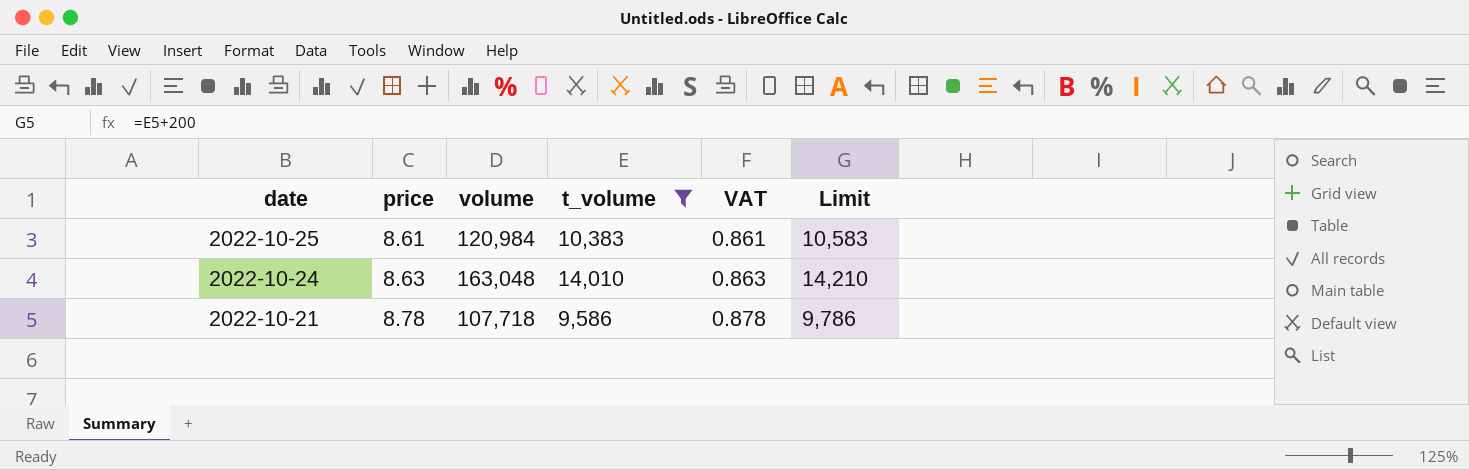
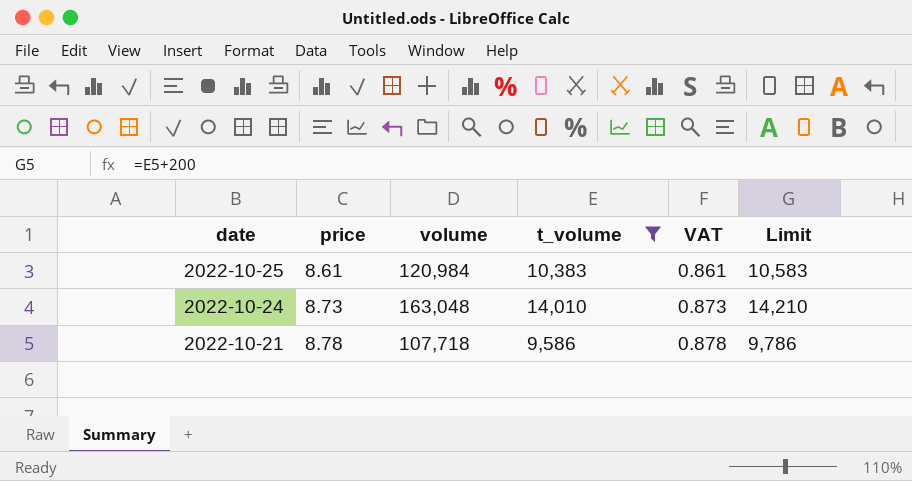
2022-10-24 | price: 8.63 -> 8.73
2022-10-24 | VAT: 0.863 -> 0.873

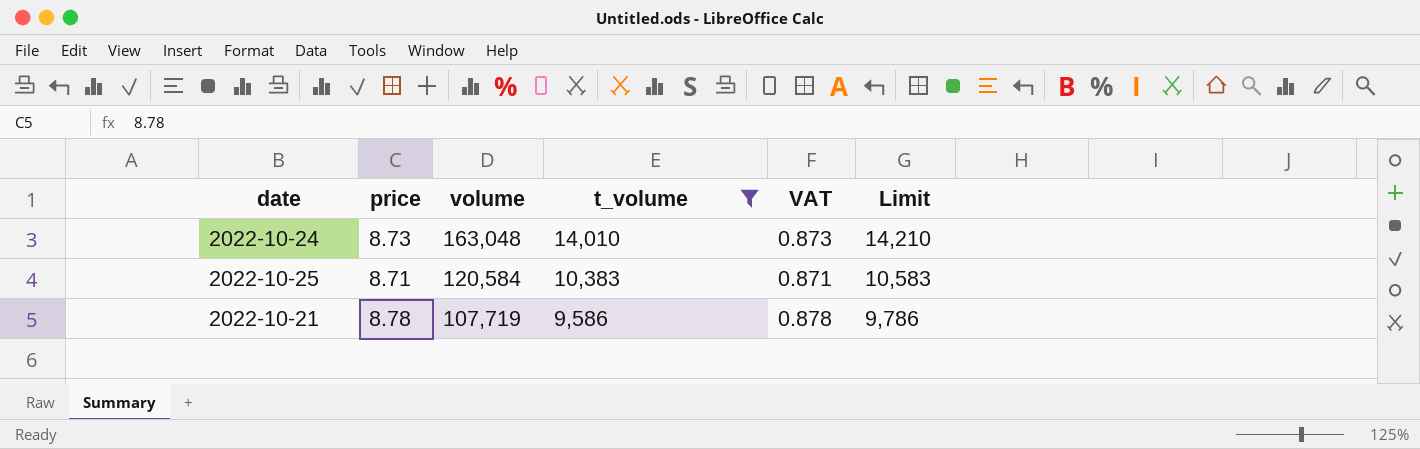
row order: date descending -> volume descending
2022-10-25 | price: 8.61 -> 8.71
2022-10-25 | volume: 120,984 -> 120,584
2022-10-25 | VAT: 0.861 -> 0.871
2022-10-21 | volume: 107,718 -> 107,719

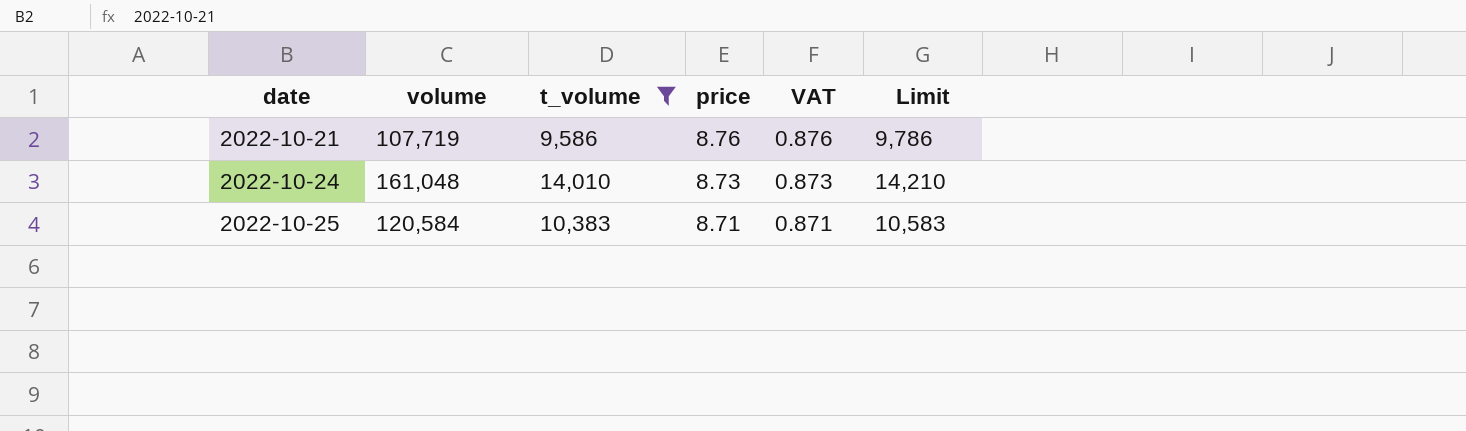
row order: volume descending -> date ascending
column price | position: 2 -> 4
2022-10-21 | price: 8.78 -> 8.76
2022-10-21 | VAT: 0.878 -> 0.876
2022-10-24 | volume: 163,048 -> 161,048

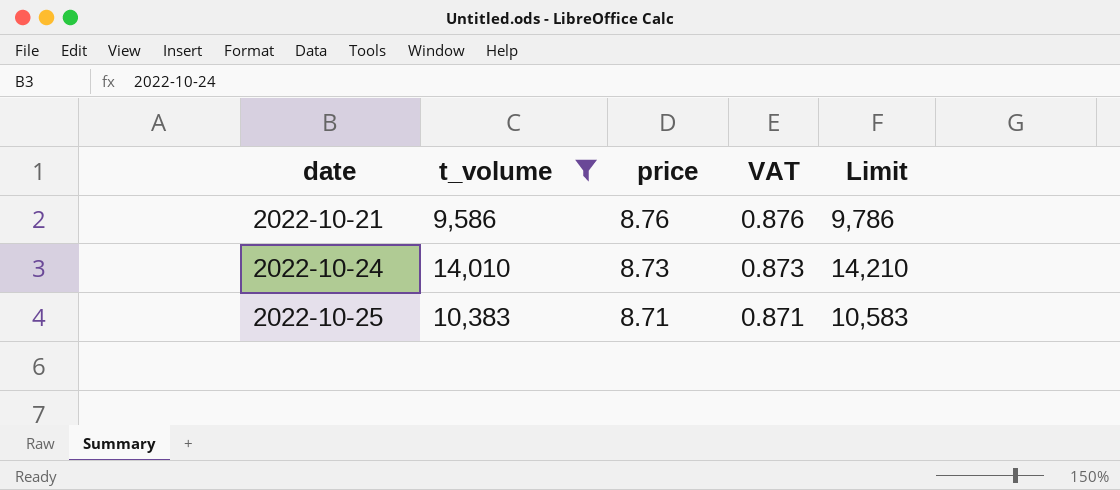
column volume | position: 2 -> none

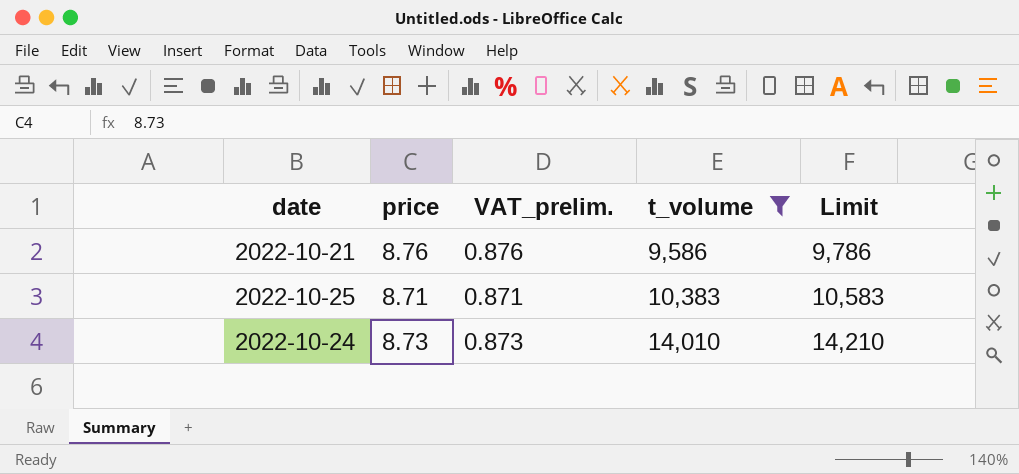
row order: date ascending -> t_volume ascending
column name: VAT -> VAT_prelim.
column t_volume | position: 2 -> 4

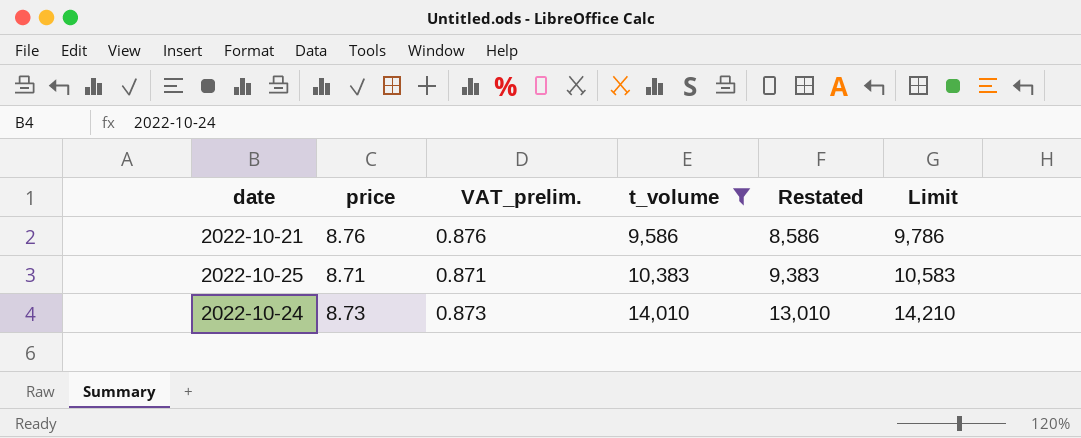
column Restated | formula: none -> [t_volume] - 1000

